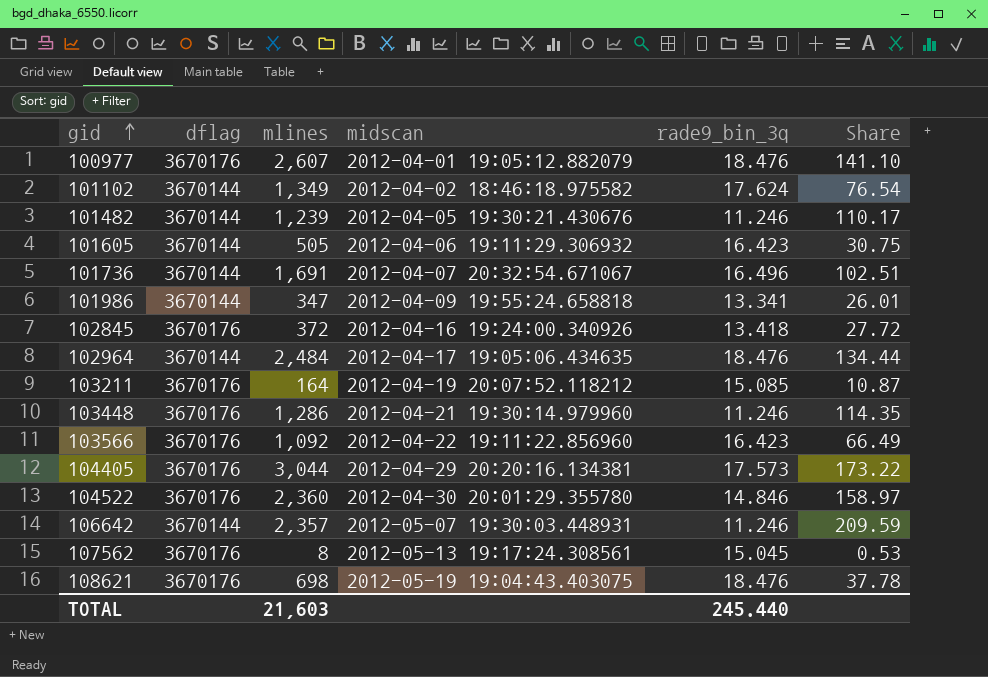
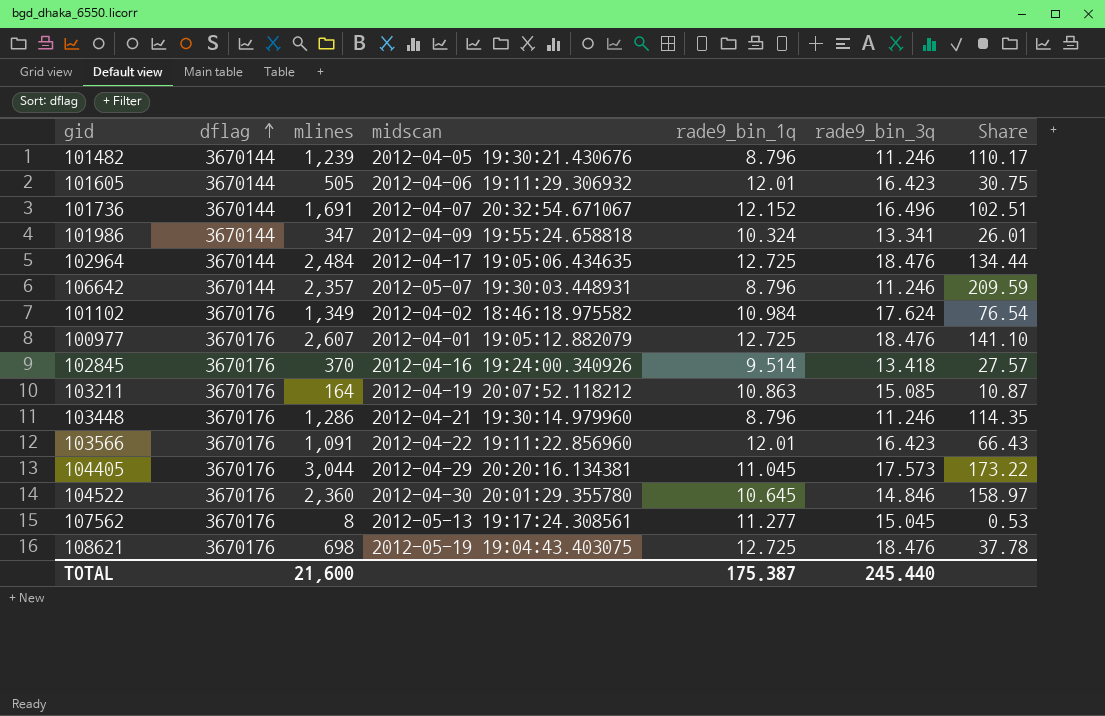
row order: gid ascending -> dflag ascending
column rade9_bin_1q | position: none -> 5
101102 | dflag: 3670144 -> 3670176
102845 | mlines: 372 -> 370
102845 | Share: 27.72 -> 27.57
103566 | mlines: 1,092 -> 1,091
103566 | Share: 66.49 -> 66.43
TOTAL | mlines: 21,603 -> 21,600

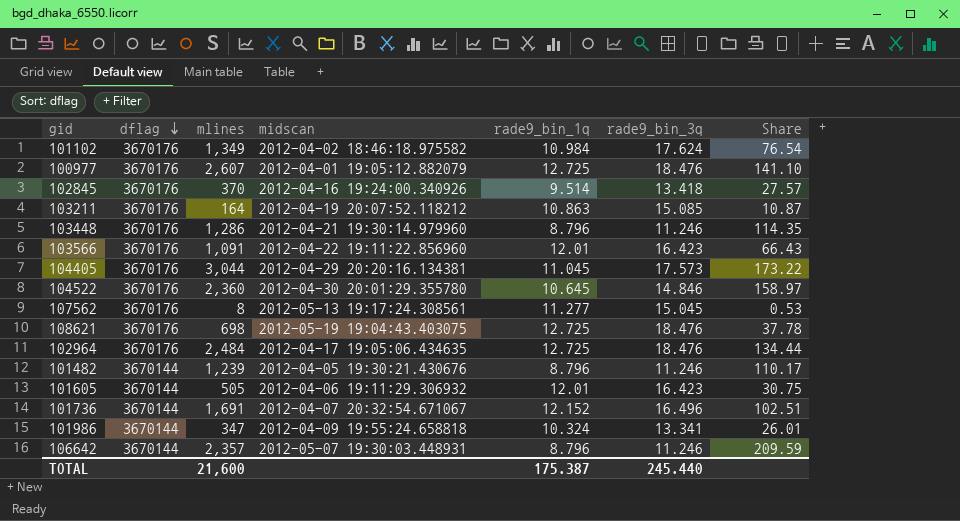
row order: dflag ascending -> dflag descending
102964 | dflag: 3670144 -> 3670176

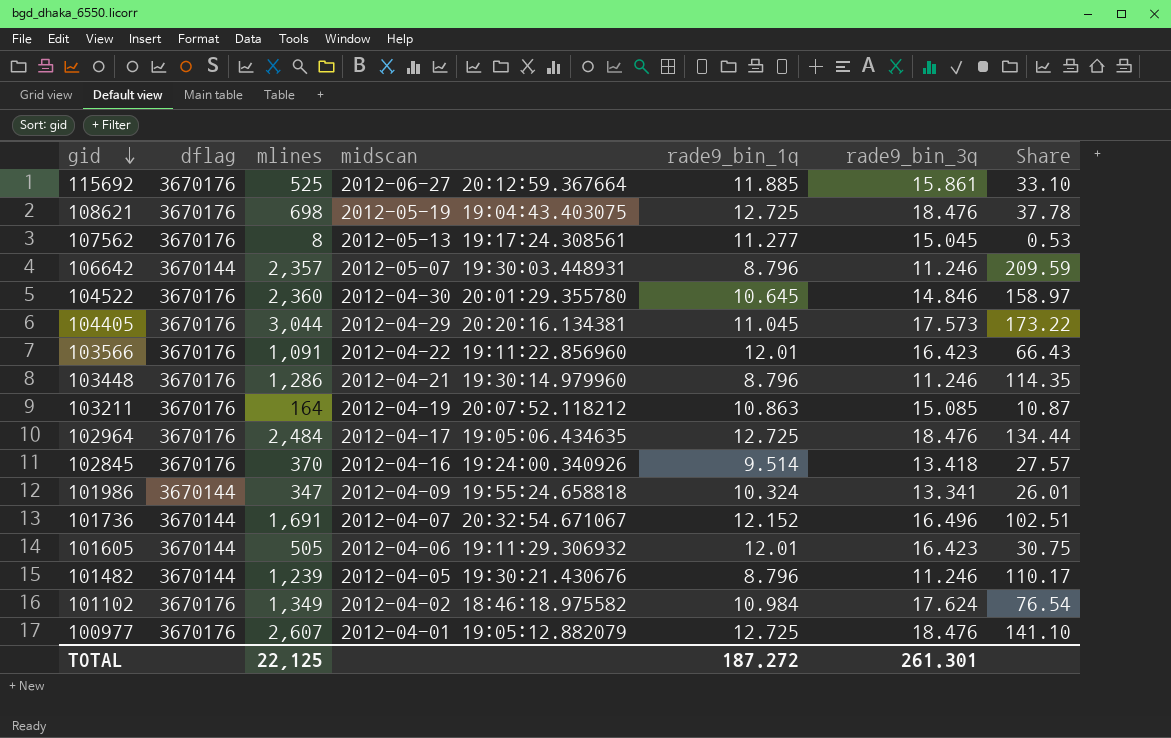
row order: dflag descending -> gid descending
row 115692: none -> 3670176 | 525 | 2012-06-27 20:12:59.367664 | 11.885 | 15.861 | 33.10
TOTAL | mlines: 21,600 -> 22,125
TOTAL | rade9_bin_1q: 175.387 -> 187.272
TOTAL | rade9_bin_3q: 245.440 -> 261.301

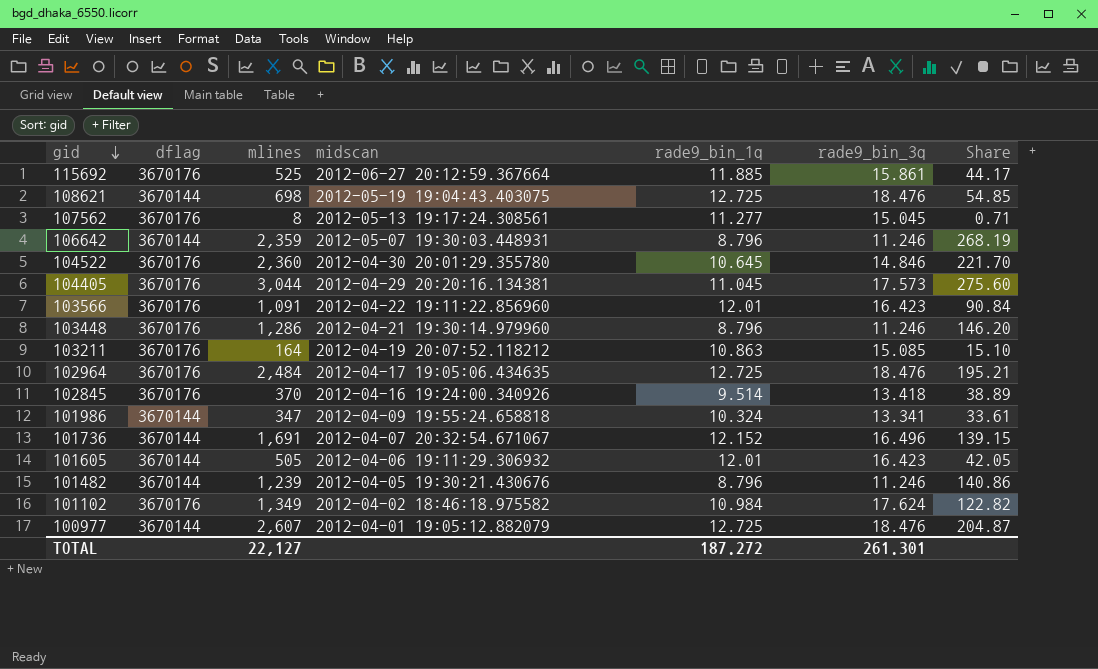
column Share | formula: [mlines] / [rade9_bin_3q] -> [mlines] / [rade9_bin_1q]
108621 | dflag: 3670176 -> 3670144
106642 | mlines: 2,357 -> 2,359
100977 | dflag: 3670176 -> 3670144
TOTAL | mlines: 22,125 -> 22,127

